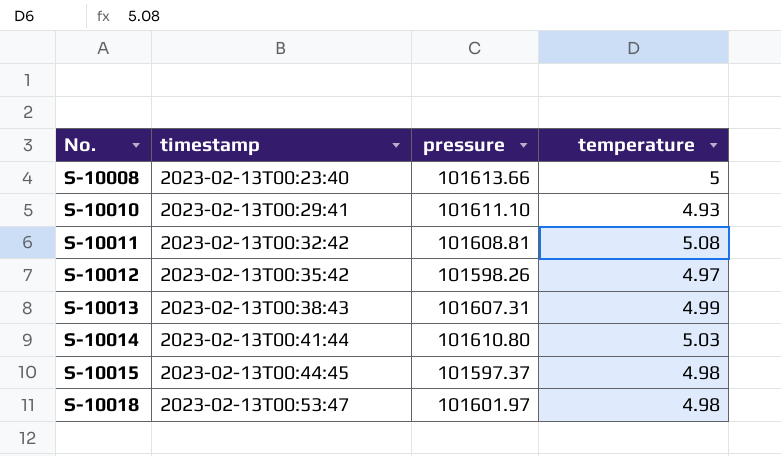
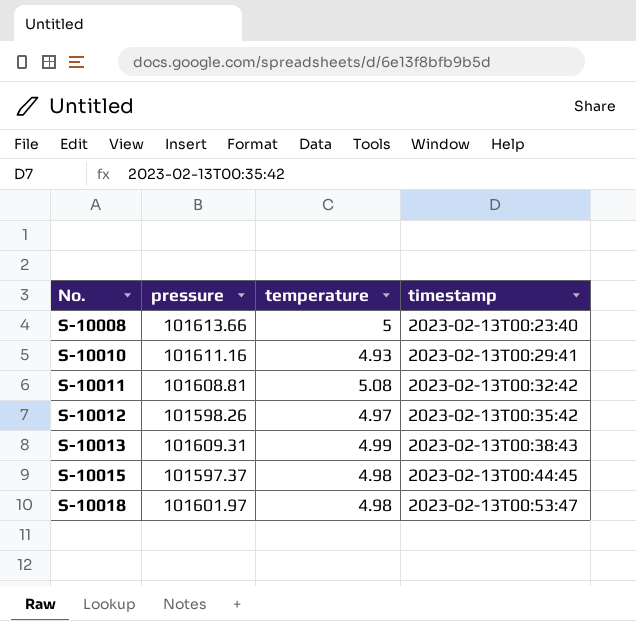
column timestamp | position: 2 -> 4
row S-10014: 2023-02-13T00:41:44 | 101610.80 | 5.03 -> none
S-10010 | pressure: 101611.10 -> 101611.16
S-10013 | pressure: 101607.31 -> 101609.31

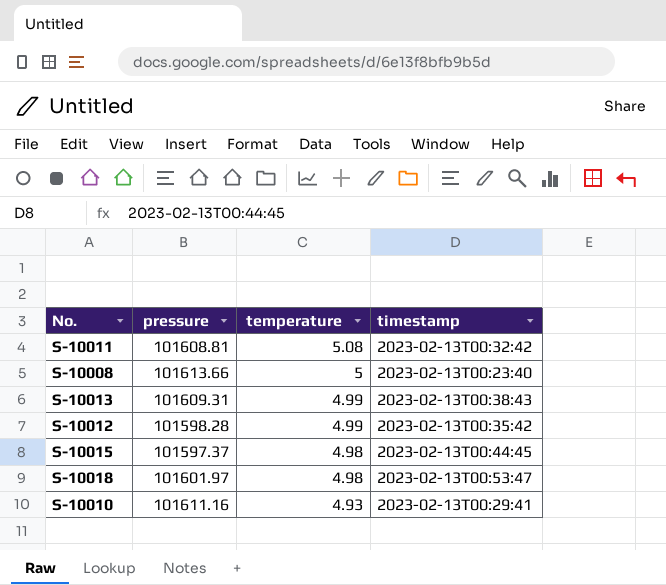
row order: No. ascending -> temperature descending
S-10012 | pressure: 101598.26 -> 101598.28
S-10012 | temperature: 4.97 -> 4.99

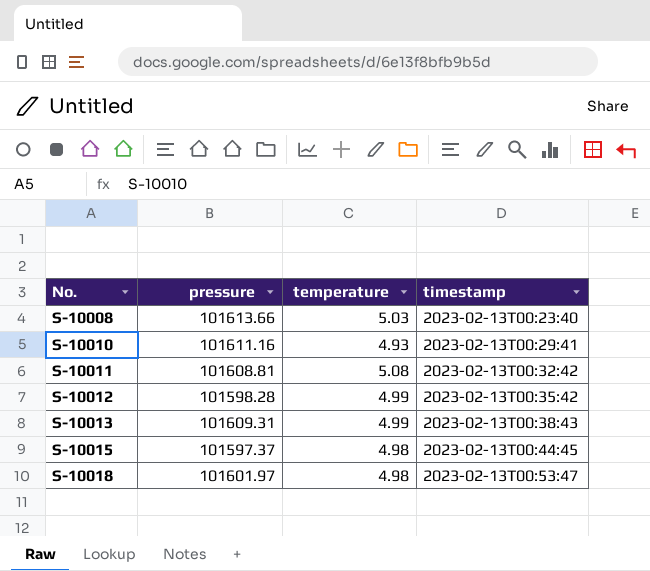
row order: temperature descending -> No. ascending
S-10008 | temperature: 5 -> 5.03

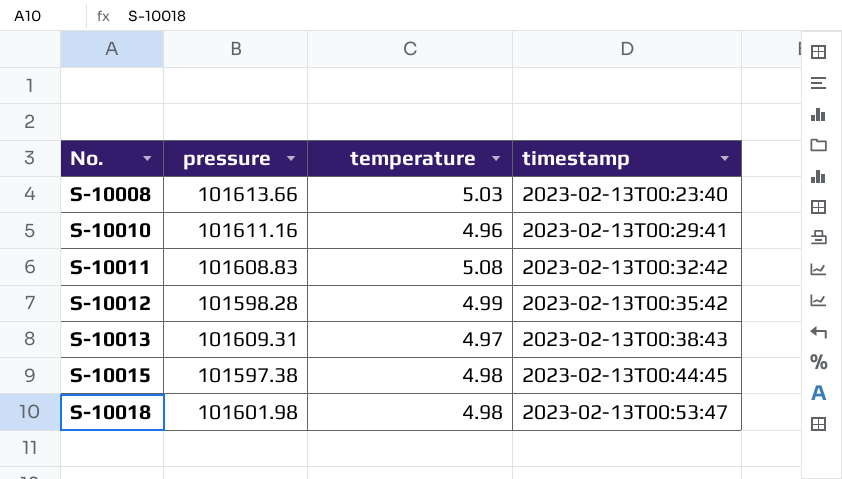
S-10010 | temperature: 4.93 -> 4.96
S-10011 | pressure: 101608.81 -> 101608.83
S-10013 | temperature: 4.99 -> 4.97
S-10015 | pressure: 101597.37 -> 101597.38
S-10018 | pressure: 101601.97 -> 101601.98

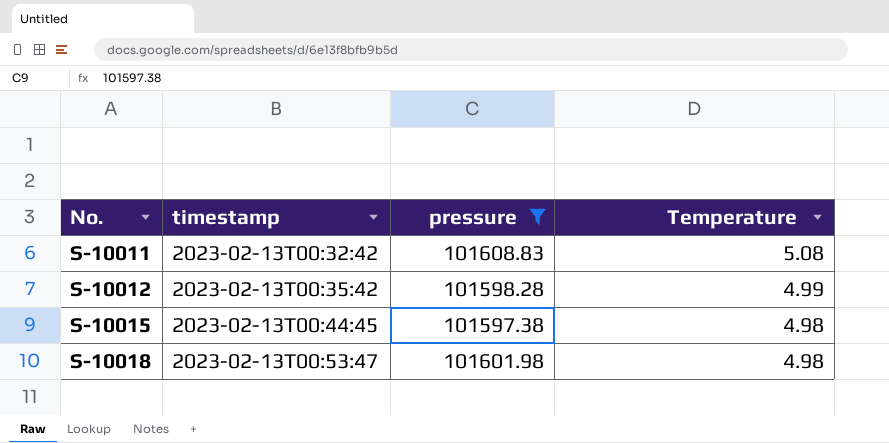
filter: none -> pressure <= 101608.83
column timestamp | position: 4 -> 2
column name: temperature -> Temperature

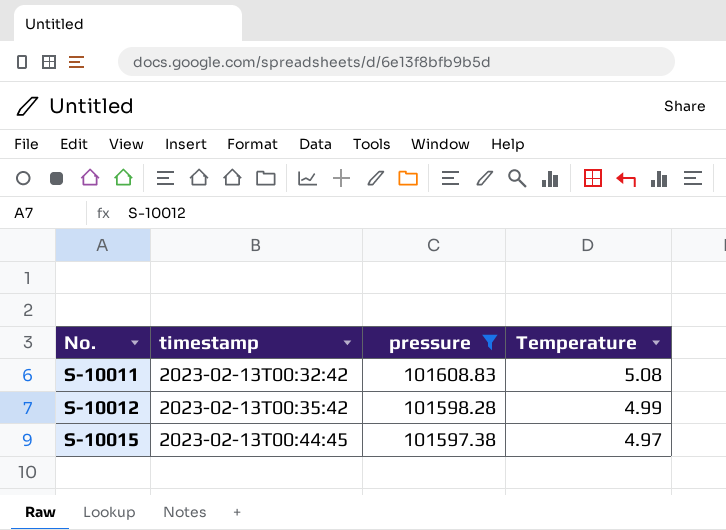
row S-10018: 2023-02-13T00:53:47 | 101601.98 | 4.98 -> none
S-10015 | Temperature: 4.98 -> 4.97

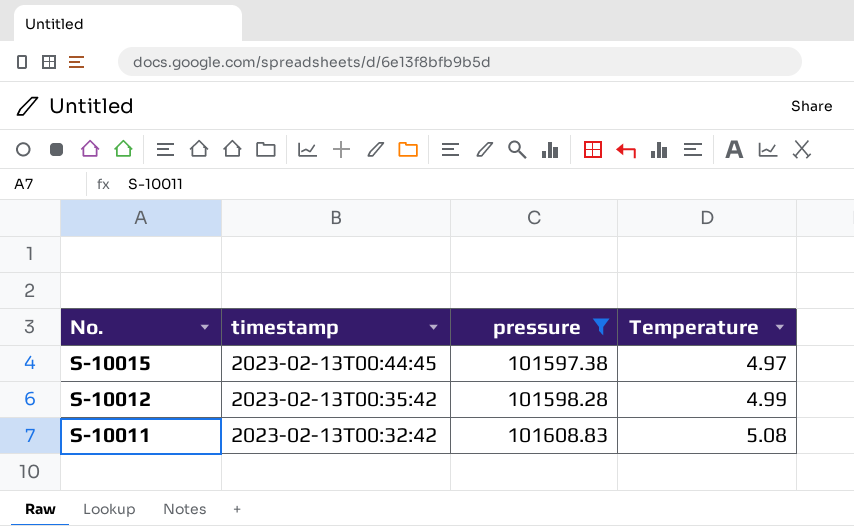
row order: No. ascending -> No. descending

